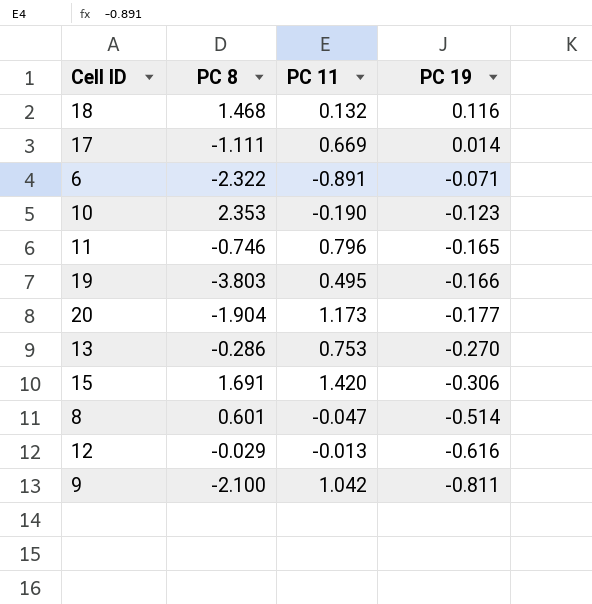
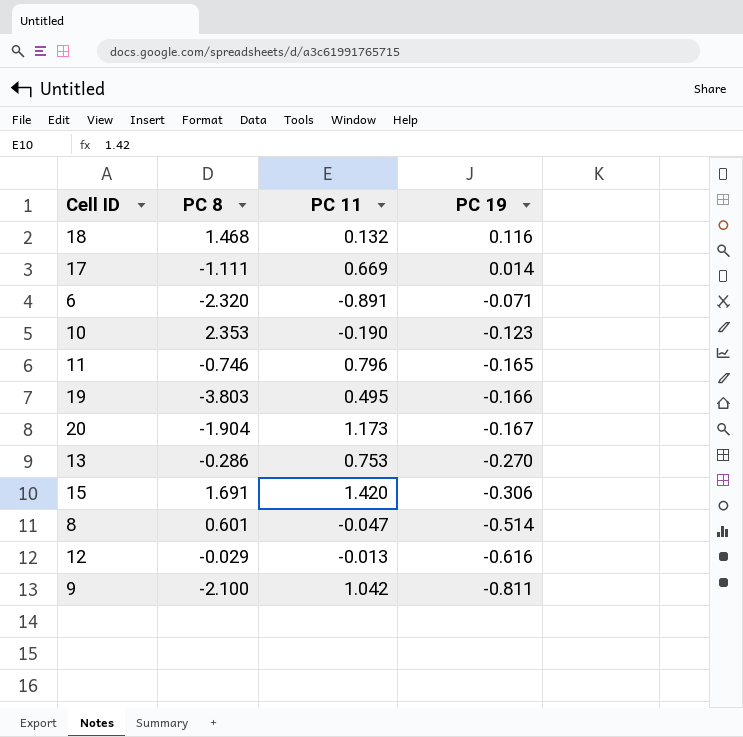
6 | PC 8: -2.322 -> -2.320
20 | PC 19: -0.177 -> -0.167

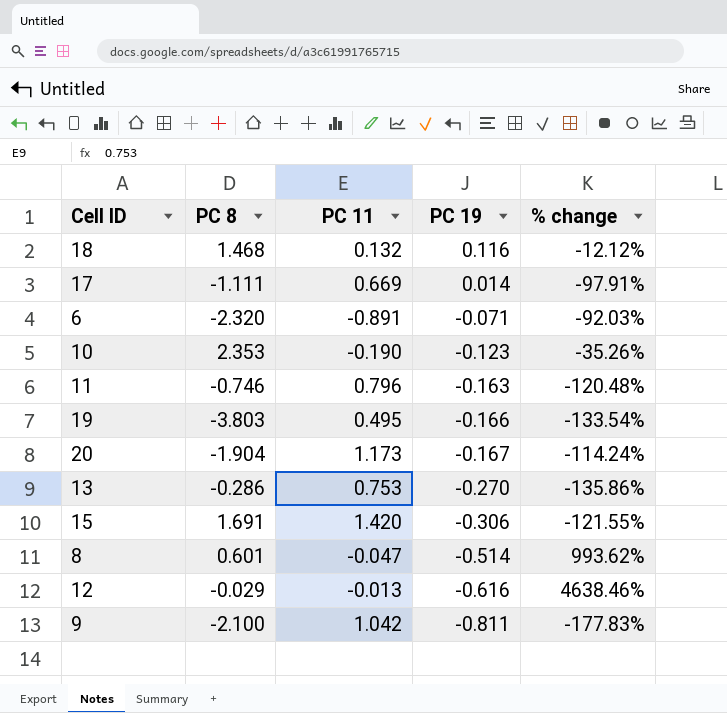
column % change | formula: none -> ([PC 19] - [PC 11]) / [PC 11]
11 | PC 19: -0.165 -> -0.163

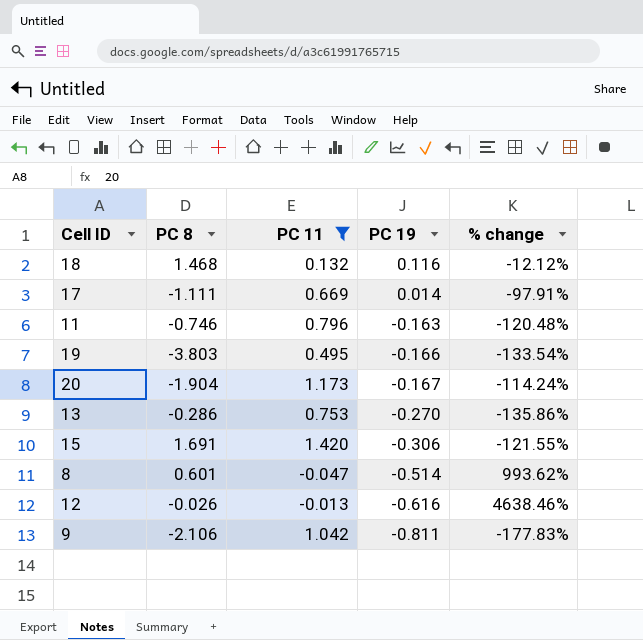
filter: none -> PC 11 >= -0.047
12 | PC 8: -0.029 -> -0.026
9 | PC 8: -2.100 -> -2.106

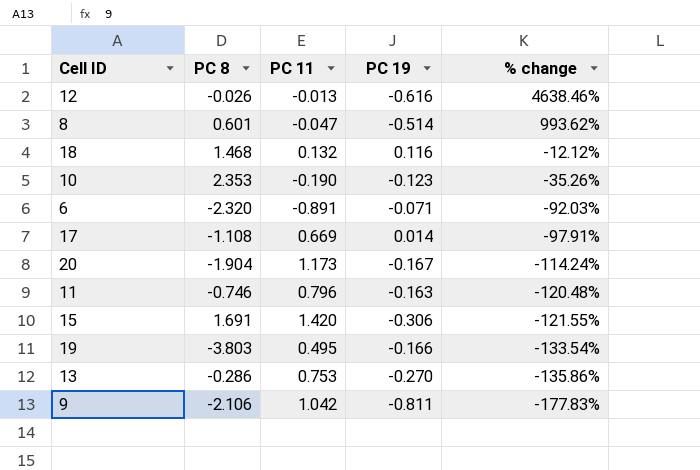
filter: PC 11 >= -0.047 -> none
row order: PC 19 descending -> % change descending
17 | PC 8: -1.111 -> -1.108

